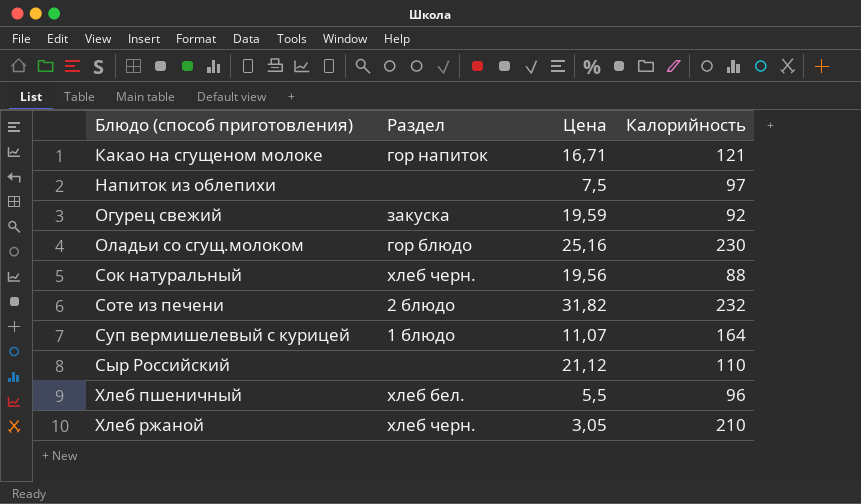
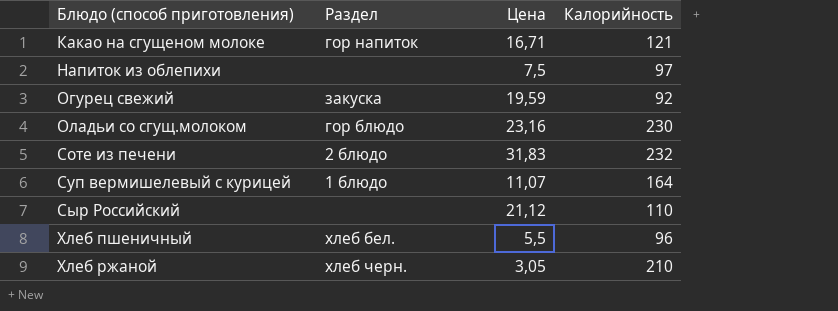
row Сок натуральный: хлеб черн. | 19,56 | 88 -> none
Оладьи со сгущ.молоком | Цена: 25,16 -> 23,16
Соте из печени | Цена: 31,82 -> 31,83

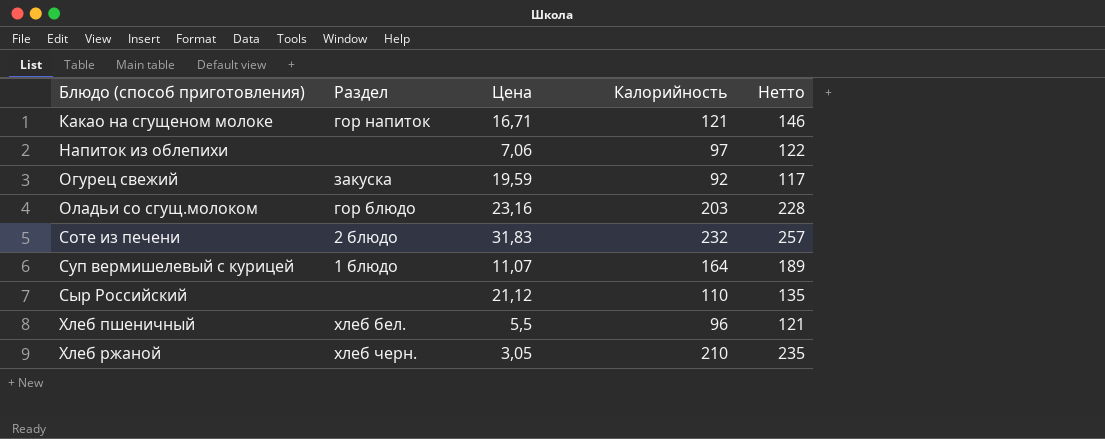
column Нетто | formula: none -> [Калорийность] + 25
Напиток из облепихи | Цена: 7,5 -> 7,06
Оладьи со сгущ.молоком | Калорийность: 230 -> 203

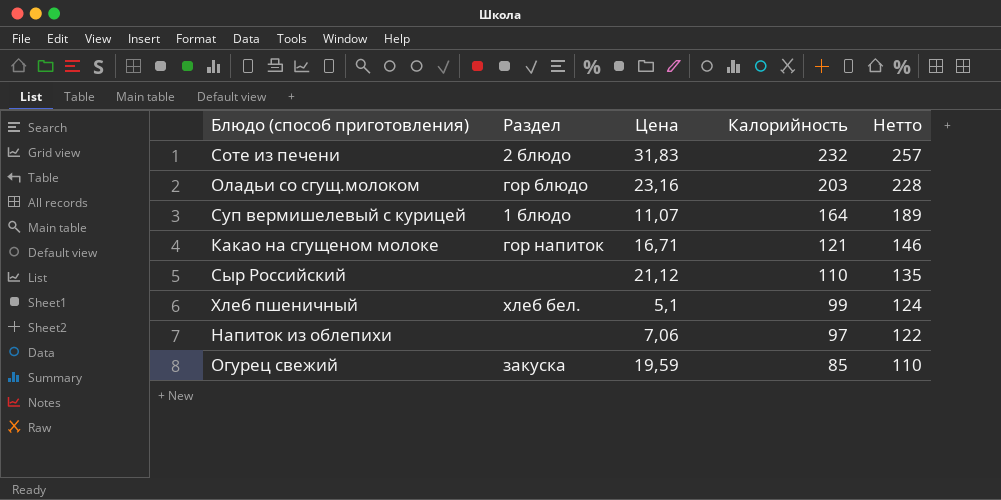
row order: Блюдо (способ приготовления) ascending -> Калорийность descending
row Хлеб ржаной: хлеб черн. | 3,05 | 210 | 235 -> none
Хлеб пшеничный | Цена: 5,5 -> 5,1
Хлеб пшеничный | Калорийность: 96 -> 99
Хлеб пшеничный | Нетто: 121 -> 124
Огурец свежий | Калорийность: 92 -> 85
Огурец свежий | Нетто: 117 -> 110

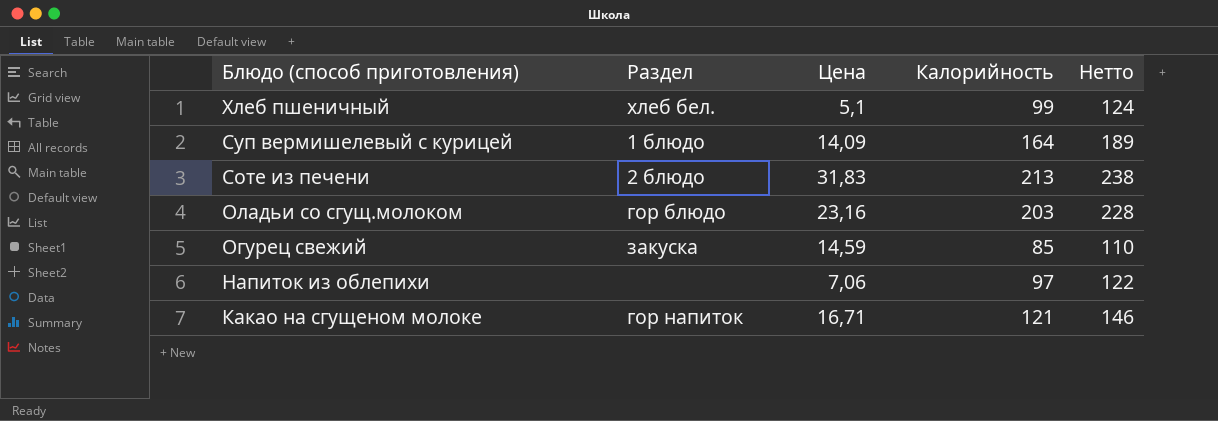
row order: Калорийность descending -> Блюдо (способ приготовления) descending
row Сыр Российский: none | 21,12 | 110 | 135 -> none
Суп вермишелевый с курицей | Цена: 11,07 -> 14,09
Соте из печени | Калорийность: 232 -> 213
Соте из печени | Нетто: 257 -> 238
Огурец свежий | Цена: 19,59 -> 14,59

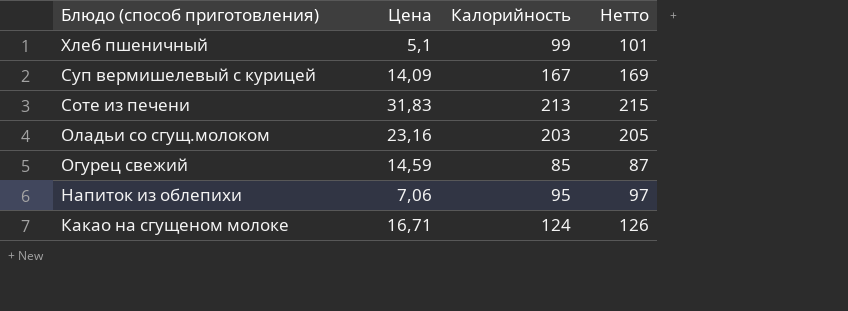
column Раздел | position: 2 -> none
column Нетто | formula: [Калорийность] + 25 -> [Калорийность] + 2
Суп вермишелевый с курицей | Калорийность: 164 -> 167
Напиток из облепихи | Калорийность: 97 -> 95
Какао на сгущеном молоке | Калорийность: 121 -> 124

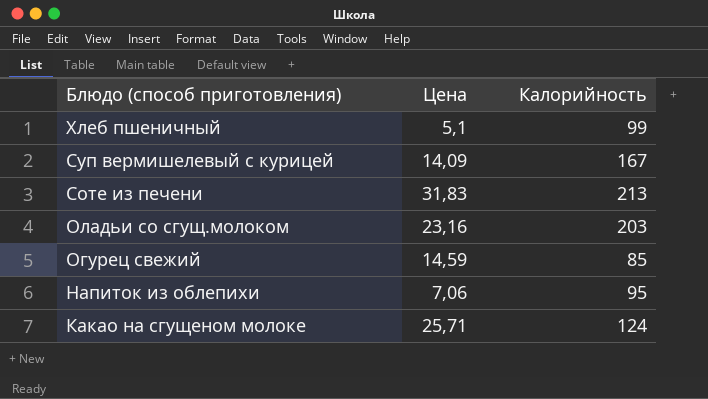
column Нетто | formula: [Калорийность] + 2 -> none
Какао на сгущеном молоке | Цена: 16,71 -> 25,71

